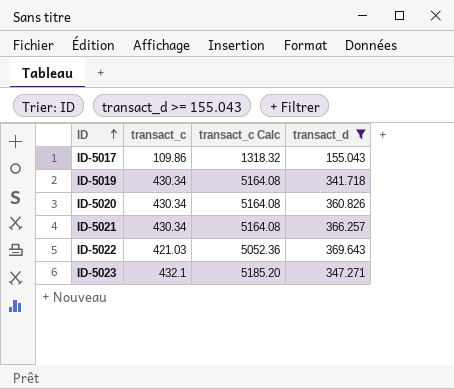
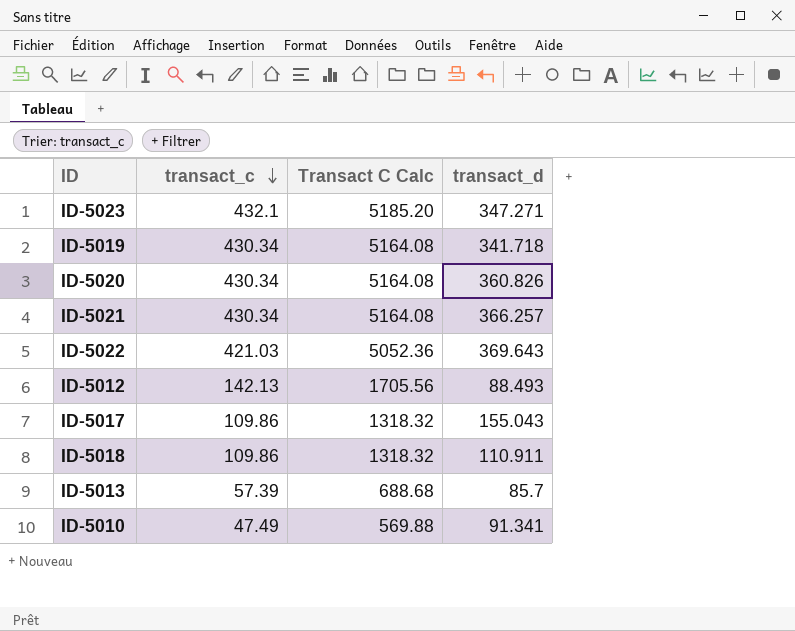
filter: transact_d >= 155.043 -> none
row order: ID ascending -> transact_c descending
column name: transact_c Calc -> Transact C Calc

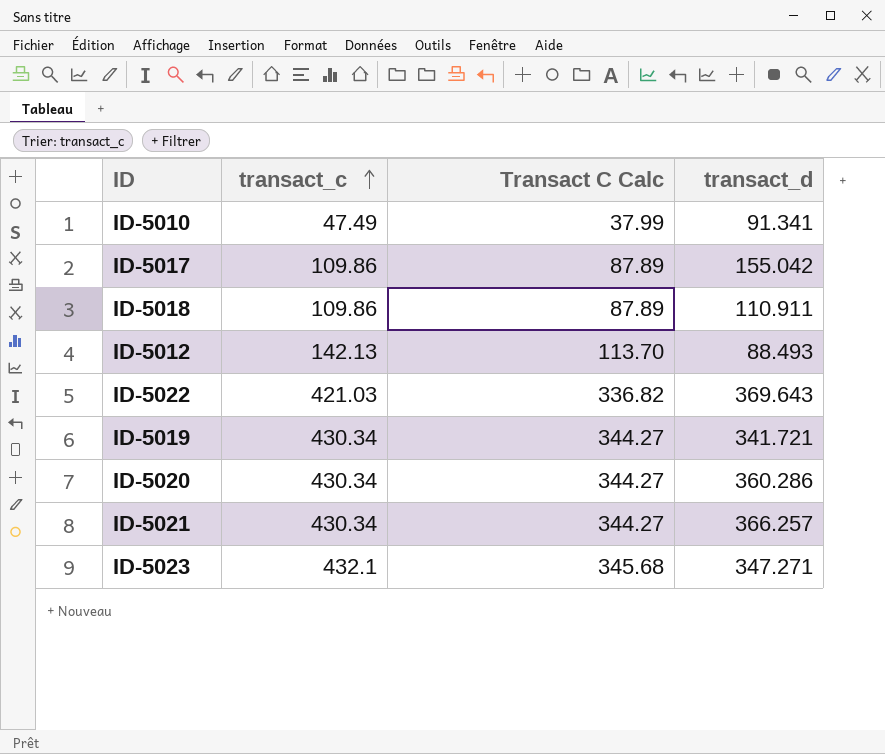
row order: transact_c descending -> transact_c ascending
column Transact C Calc | formula: [transact_c] * 12 -> [transact_c] * 0.8
row ID-5013: 57.39 | 688.68 | 85.7 -> none
ID-5017 | transact_d: 155.043 -> 155.042
ID-5019 | transact_d: 341.718 -> 341.721
ID-5020 | transact_d: 360.826 -> 360.286

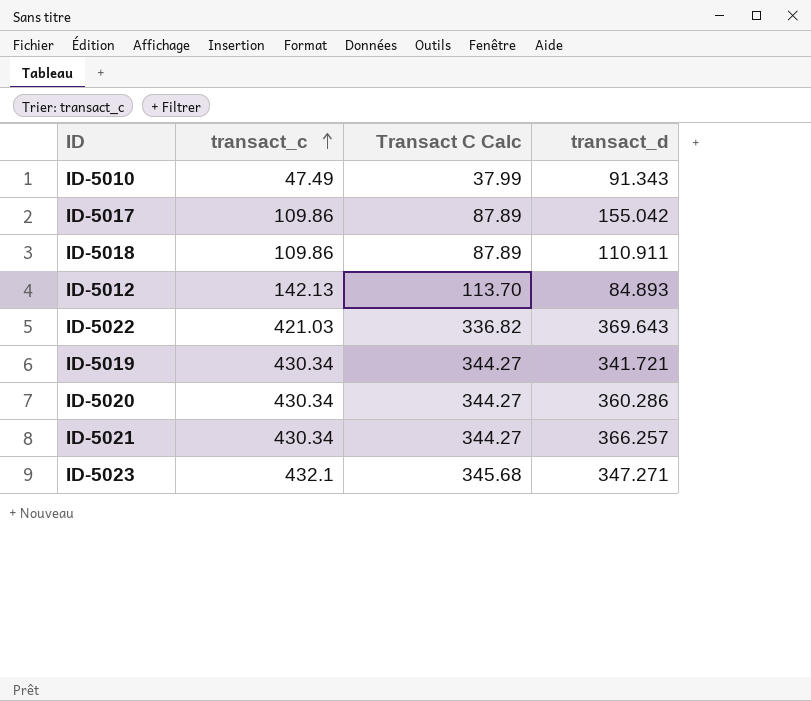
ID-5010 | transact_d: 91.341 -> 91.343
ID-5012 | transact_d: 88.493 -> 84.893

